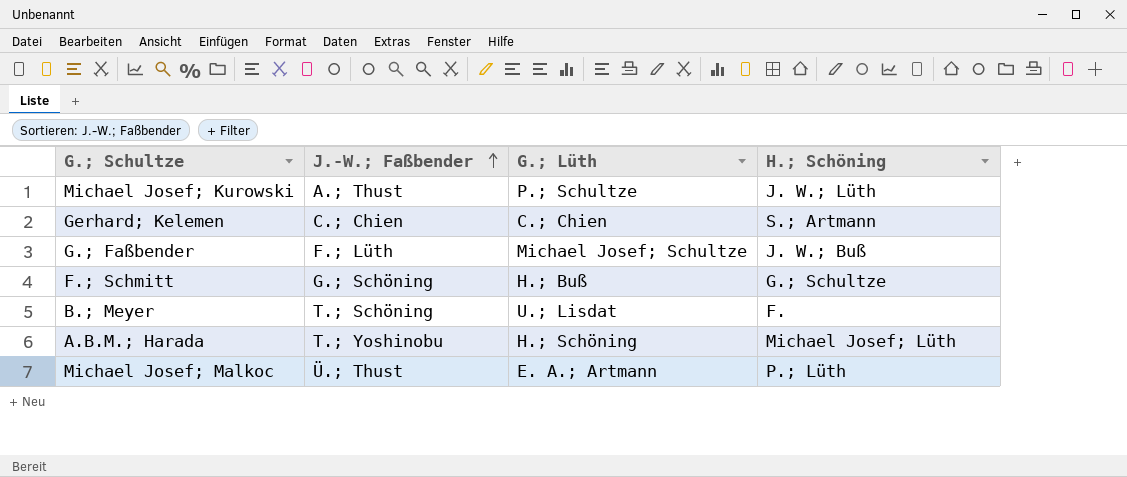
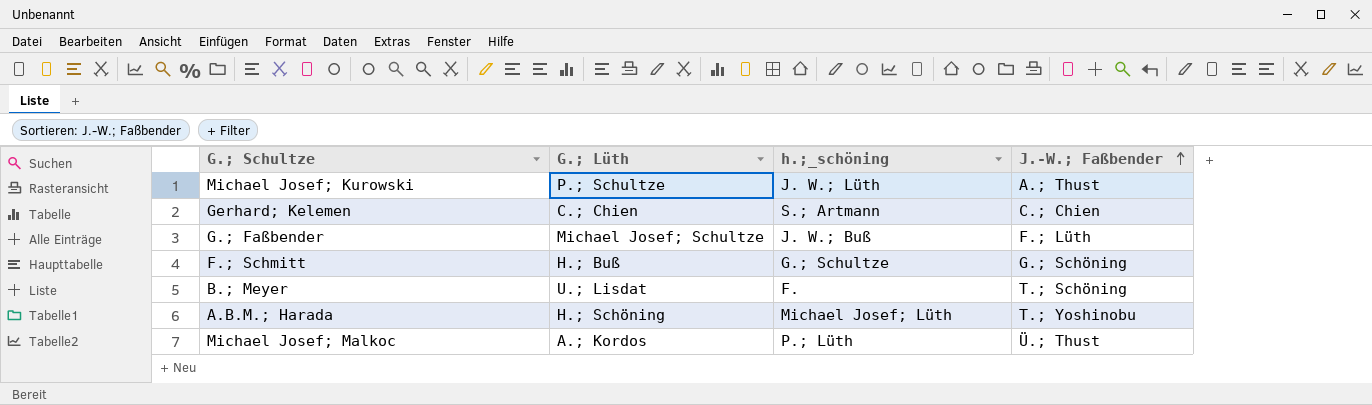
column name: H.; Schöning -> h.;_schöning
column J.-W.; Faßbender | position: 2 -> 4
Michael Josef; Malkoc | G.; Lüth: E. A.; Artmann -> A.; Kordos

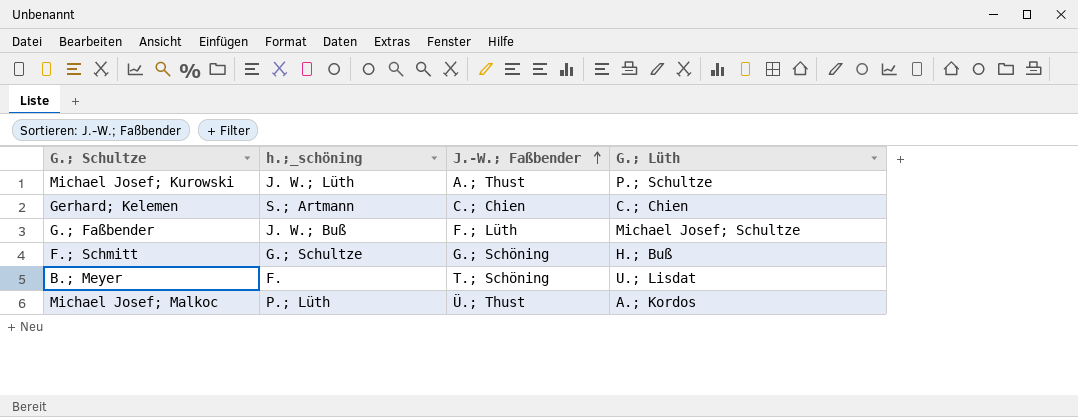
column G.; Lüth | position: 2 -> 4
row A.B.M.; Harada: H.; Schöning | Michael Josef; Lüth | T.; Yoshinobu -> none

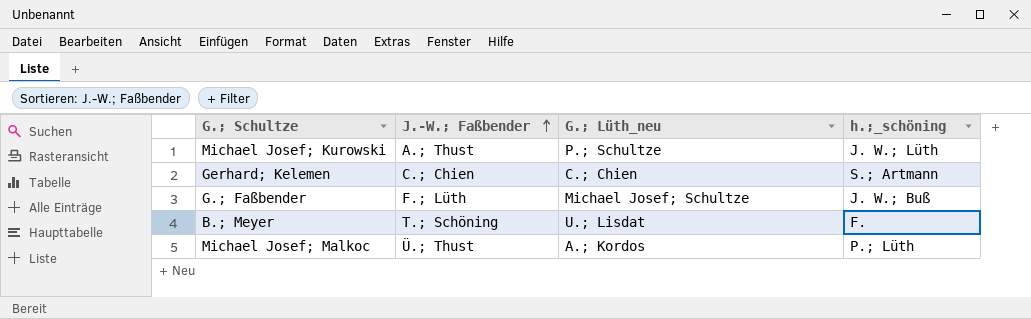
column name: G.; Lüth -> G.; Lüth_neu
column h.;_schöning | position: 2 -> 4
row F.; Schmitt: G.; Schultze | G.; Schöning | H.; Buß -> none

